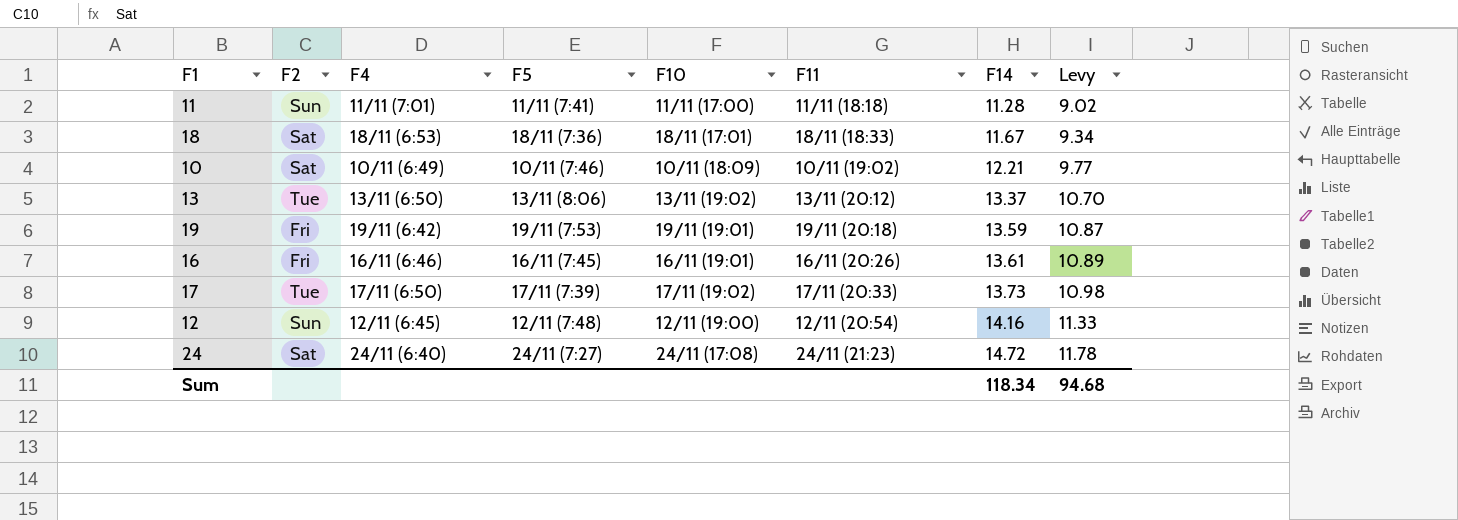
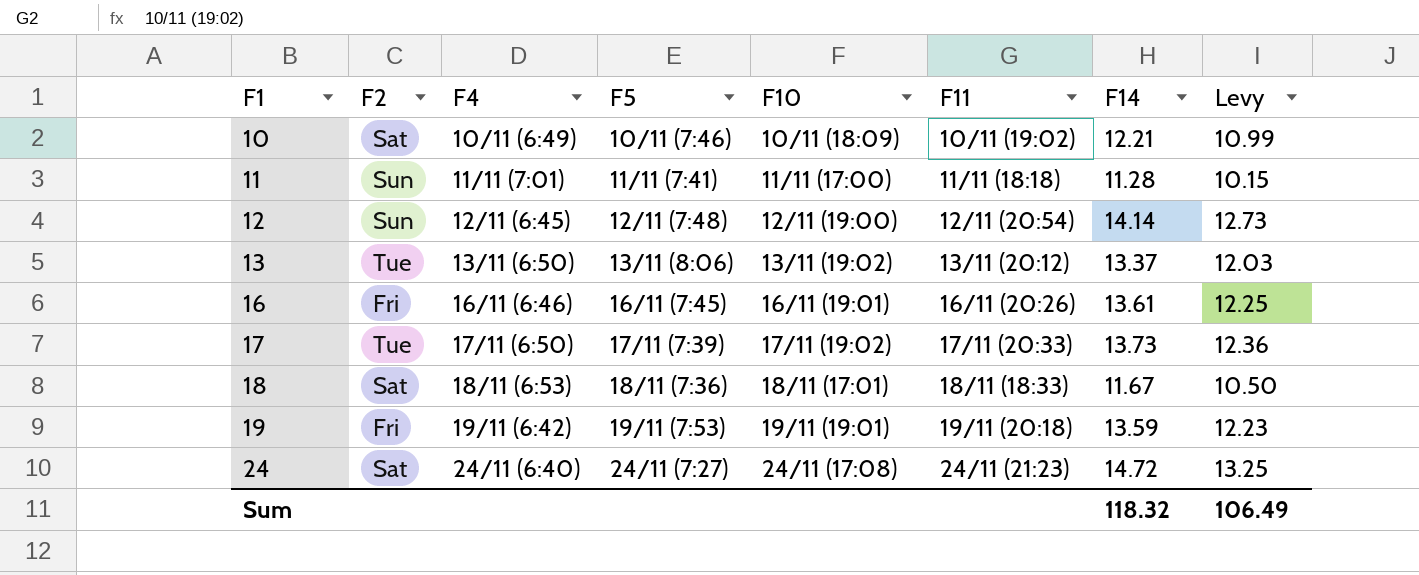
row order: F14 ascending -> F1 ascending
column Levy | formula: [F14] * 0.8 -> [F14] * 0.9
12 | F14: 14.16 -> 14.14
Sum | F14: 118.34 -> 118.32
Sum | Levy: 94.68 -> 106.49

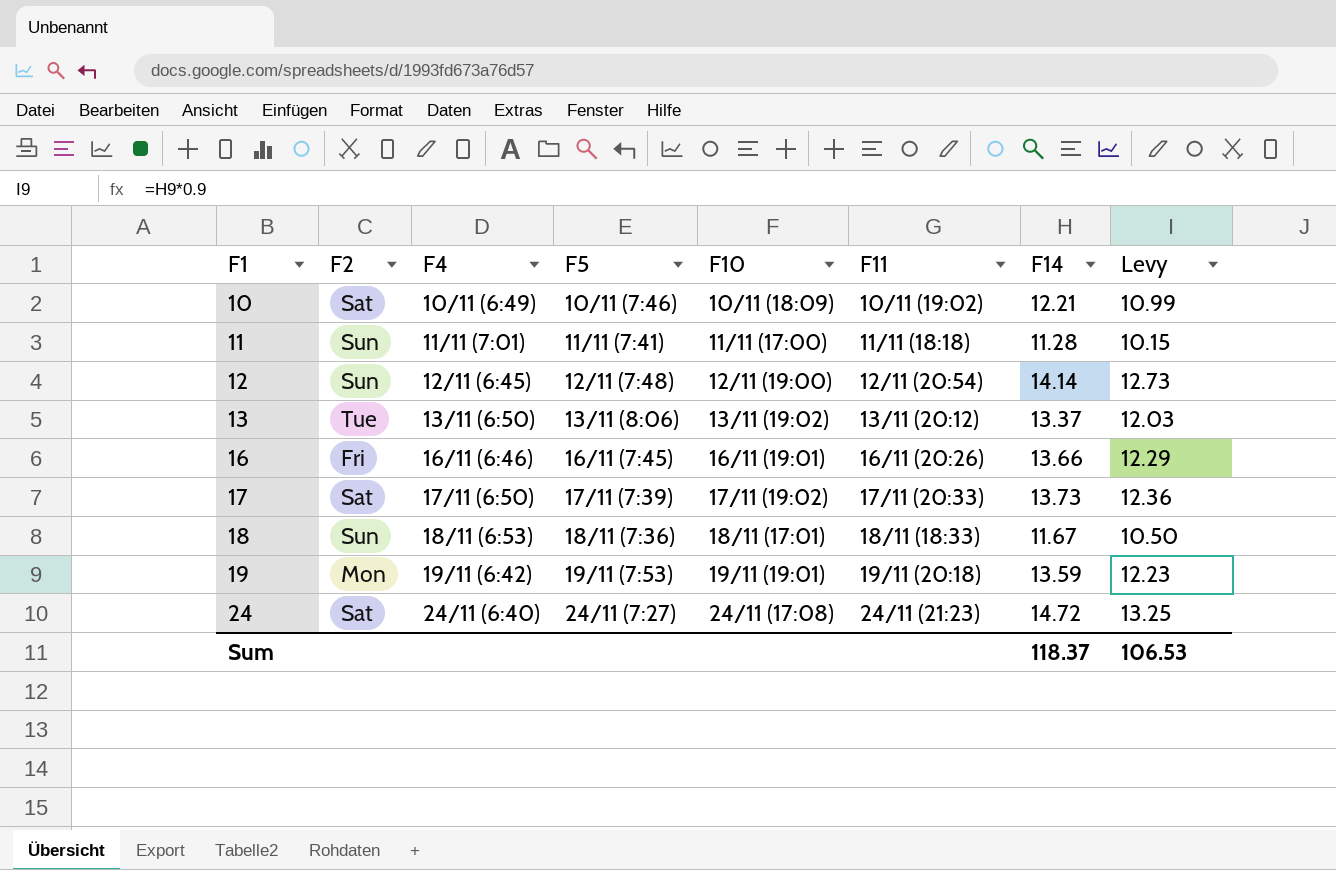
16 | F14: 13.61 -> 13.66
16 | Levy: 12.25 -> 12.29
17 | F2: Tue -> Sat
18 | F2: Sat -> Sun
19 | F2: Fri -> Mon
Sum | F14: 118.32 -> 118.37
Sum | Levy: 106.49 -> 106.53

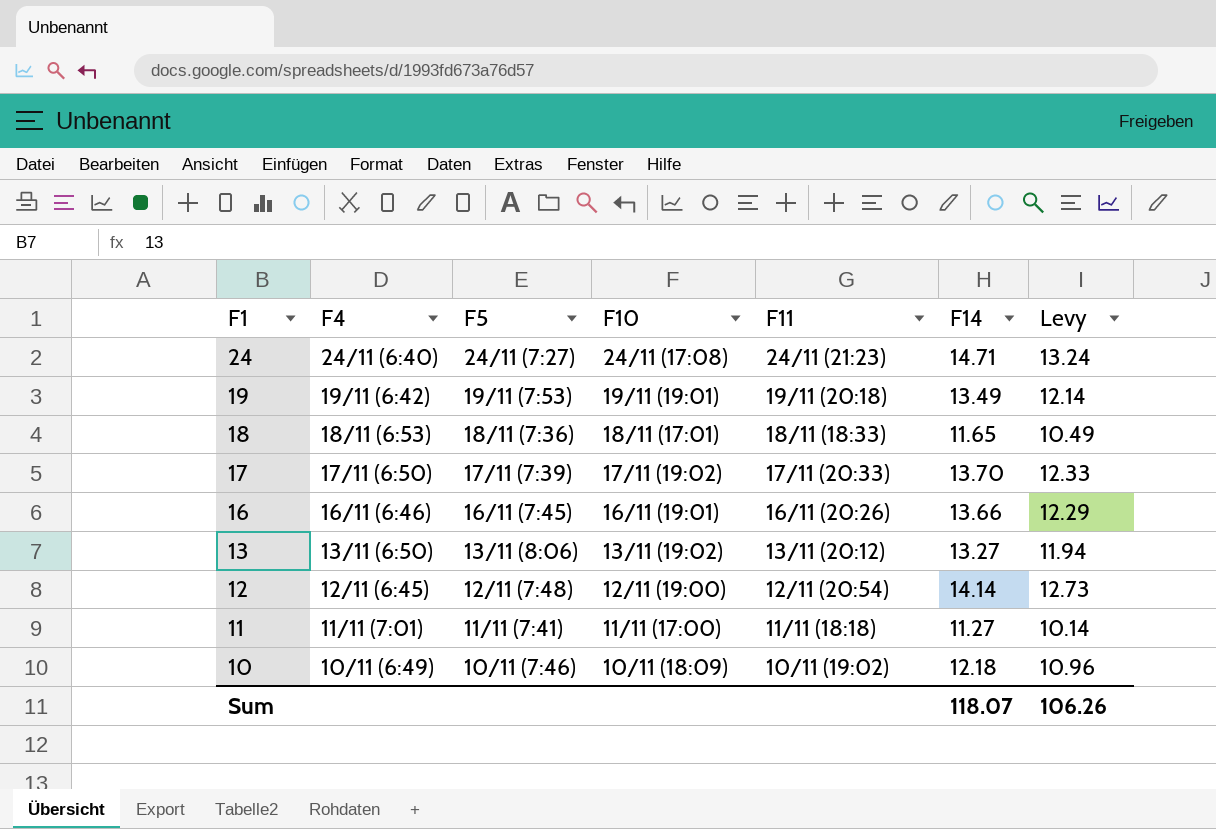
row order: F1 ascending -> F1 descending
column F2 | position: 2 -> none
24 | F14: 14.72 -> 14.71
24 | Levy: 13.25 -> 13.24
19 | F14: 13.59 -> 13.49
19 | Levy: 12.23 -> 12.14
18 | F14: 11.67 -> 11.65
18 | Levy: 10.50 -> 10.49
17 | F14: 13.73 -> 13.70
17 | Levy: 12.36 -> 12.33
13 | F14: 13.37 -> 13.27
13 | Levy: 12.03 -> 11.94
11 | F14: 11.28 -> 11.27
11 | Levy: 10.15 -> 10.14
10 | F14: 12.21 -> 12.18
10 | Levy: 10.99 -> 10.96
Sum | F14: 118.37 -> 118.07
Sum | Levy: 106.53 -> 106.26

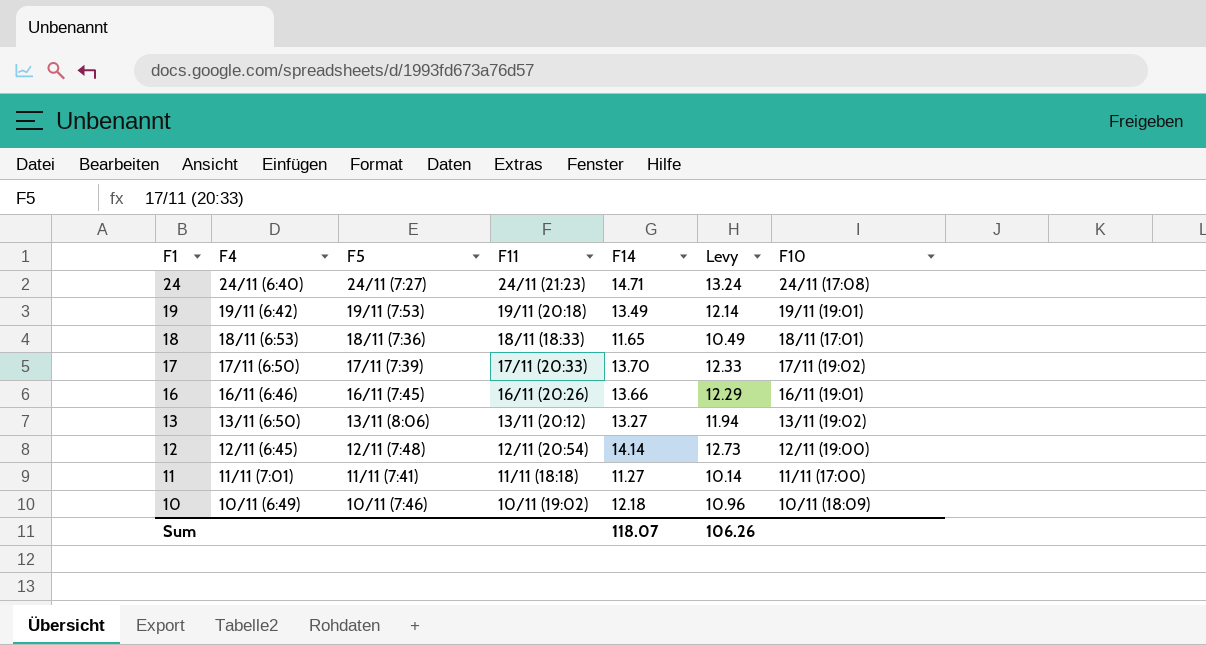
column F10 | position: 4 -> 7

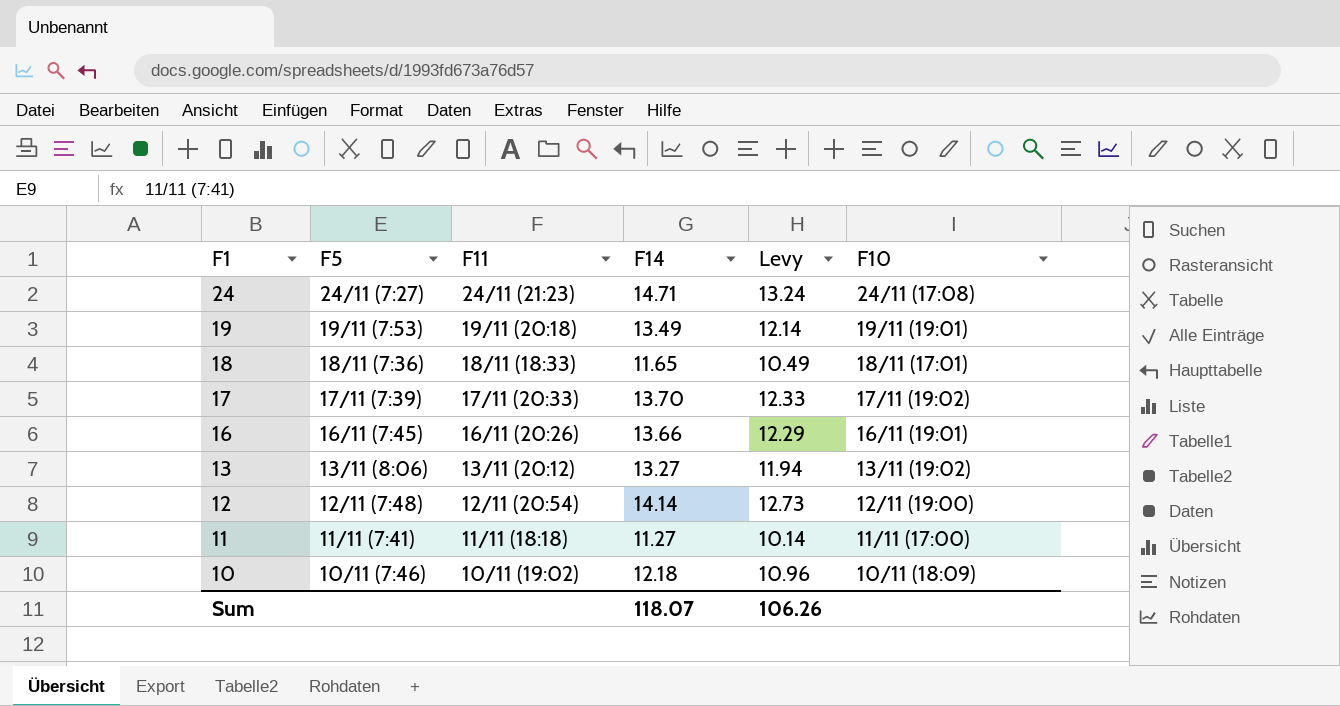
column F4 | position: 2 -> none

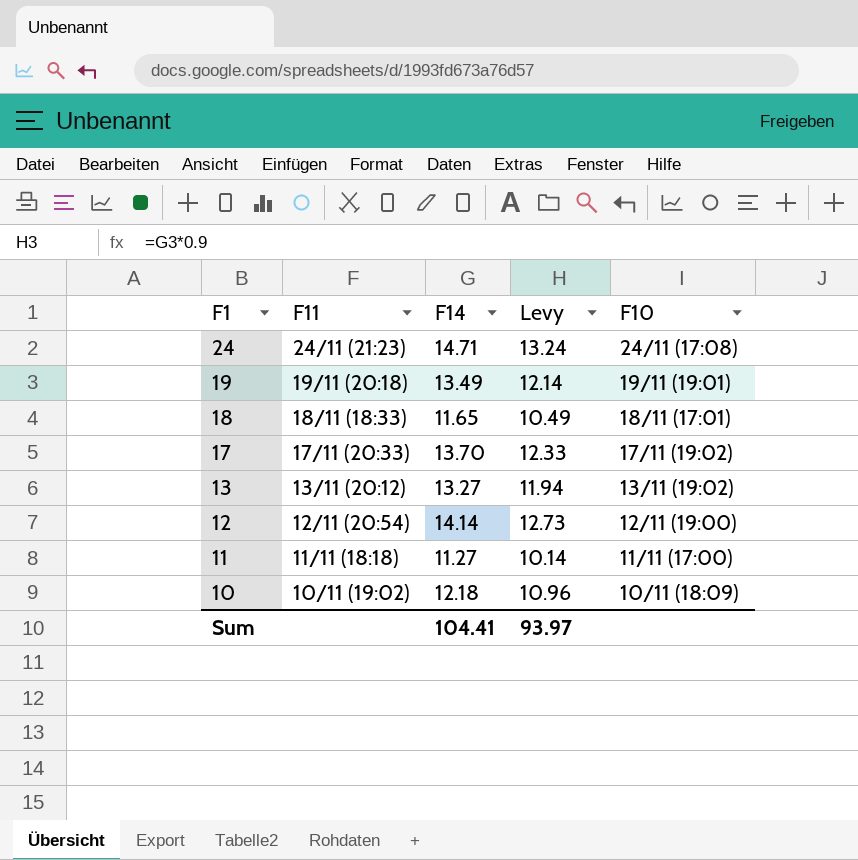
column F5 | position: 2 -> none
row 16: 16/11 (7:45) | 16/11 (20:26) | 13.66 | 12.29 | 16/11 (19:01) -> none
Sum | F14: 118.07 -> 104.41
Sum | Levy: 106.26 -> 93.97

